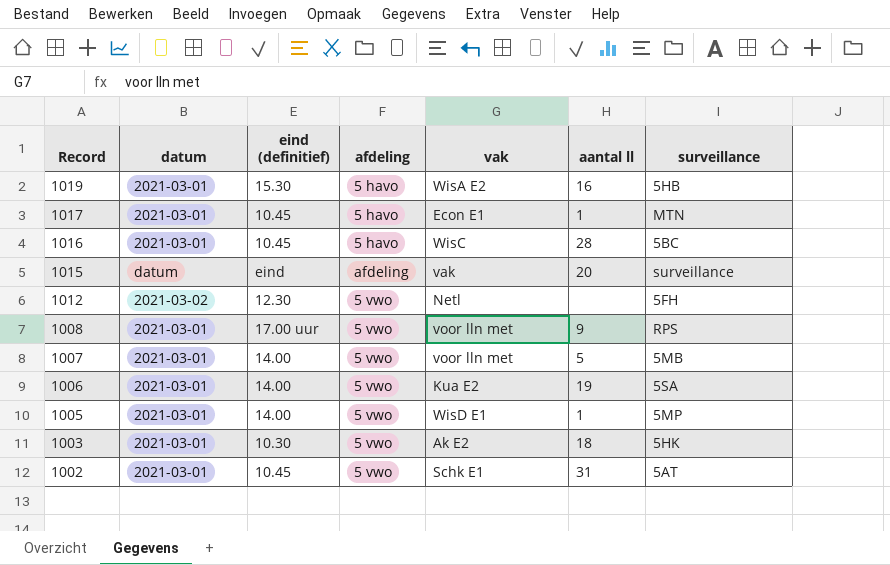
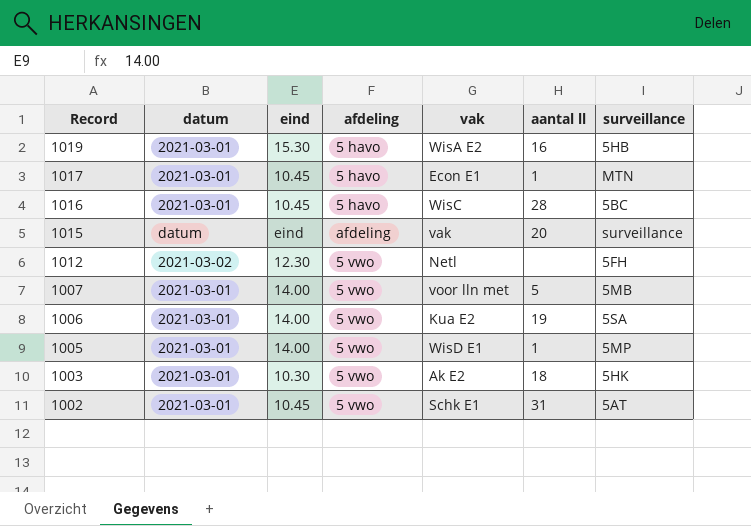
column name: eind (definitief) -> eind
row 1008: 2021-03-01 | 17.00 uur | 5 vwo | voor lln met | 9 | RPS -> none

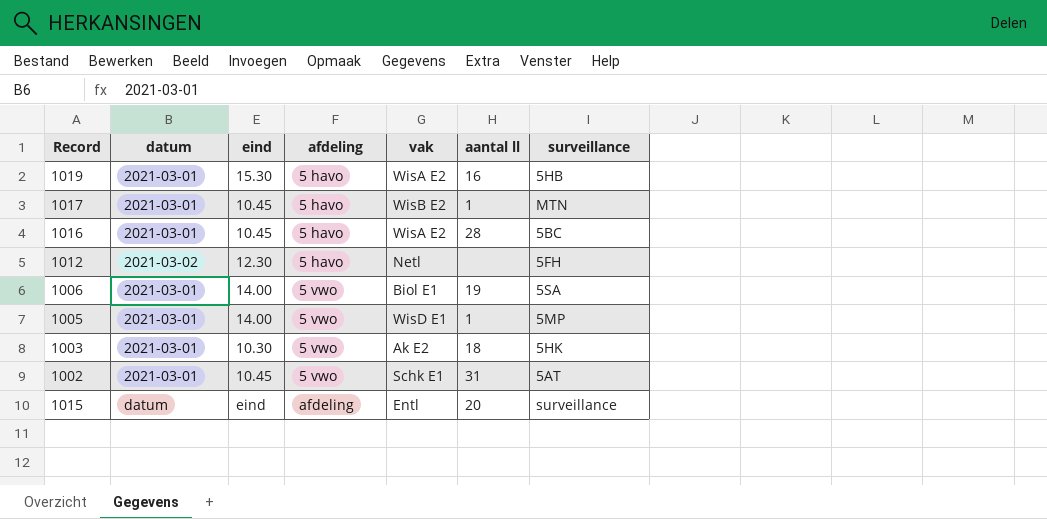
row order: Record descending -> afdeling ascending
row 1007: 2021-03-01 | 14.00 | 5 vwo | voor lln met | 5 | 5MB -> none
1017 | vak: Econ E1 -> WisB E2
1016 | vak: WisC -> WisA E2
1012 | afdeling: 5 vwo -> 5 havo
1006 | vak: Kua E2 -> Biol E1
1015 | vak: vak -> Entl

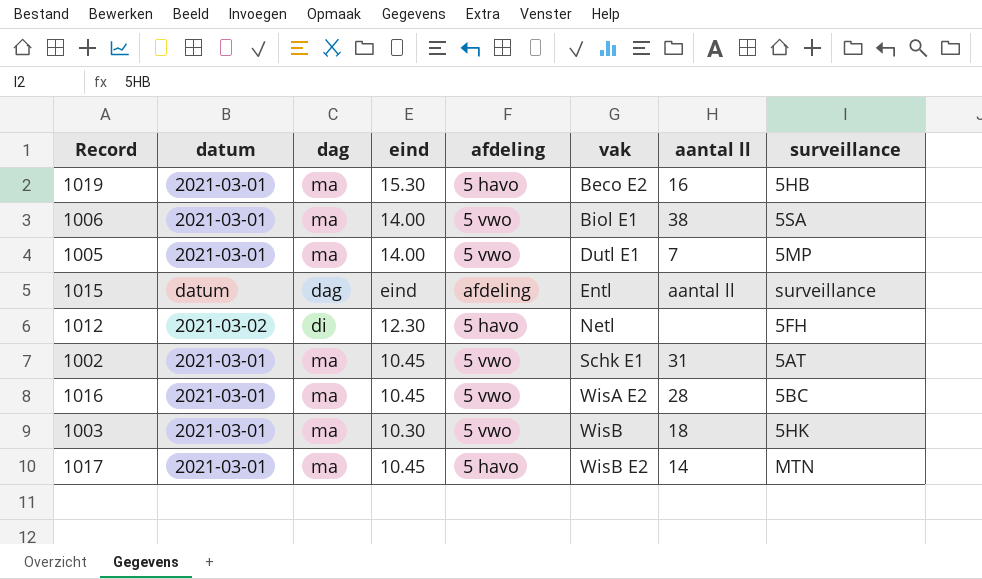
row order: afdeling ascending -> vak ascending
column dag | position: none -> 3
1019 | vak: WisA E2 -> Beco E2
1006 | aantal ll: 19 -> 38
1005 | vak: WisD E1 -> Dutl E1
1005 | aantal ll: 1 -> 7
1015 | aantal ll: 20 -> aantal ll
1016 | afdeling: 5 havo -> 5 vwo
1003 | vak: Ak E2 -> WisB
1017 | aantal ll: 1 -> 14

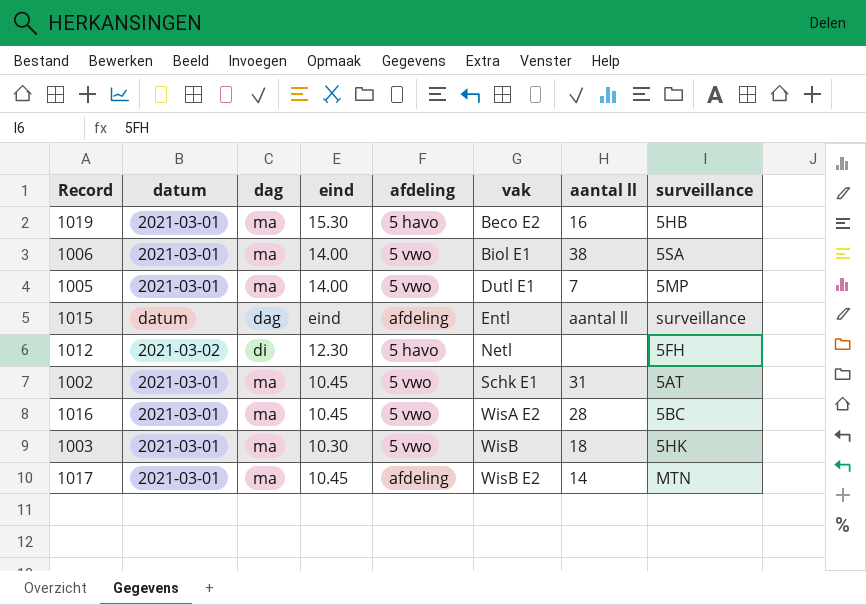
1017 | afdeling: 5 havo -> afdeling

